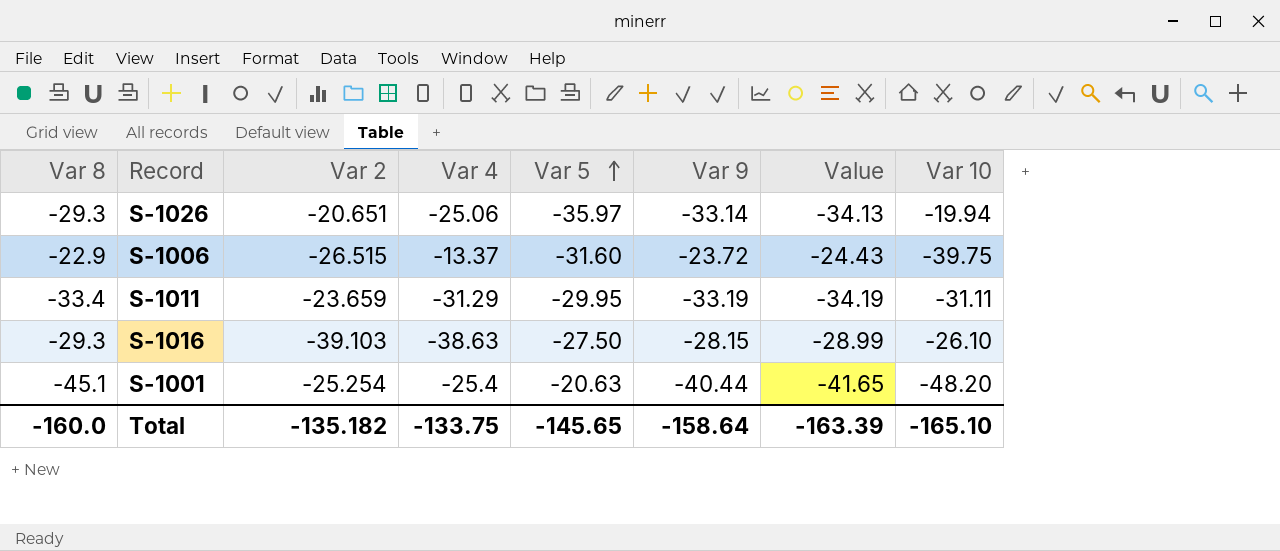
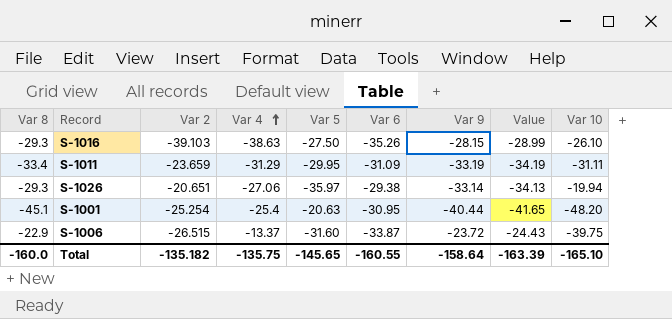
row order: Var 5 ascending -> Var 4 ascending
column Var 6 | position: none -> 6
S-1026 | Var 4: -25.06 -> -27.06
Total | Var 4: -133.75 -> -135.75

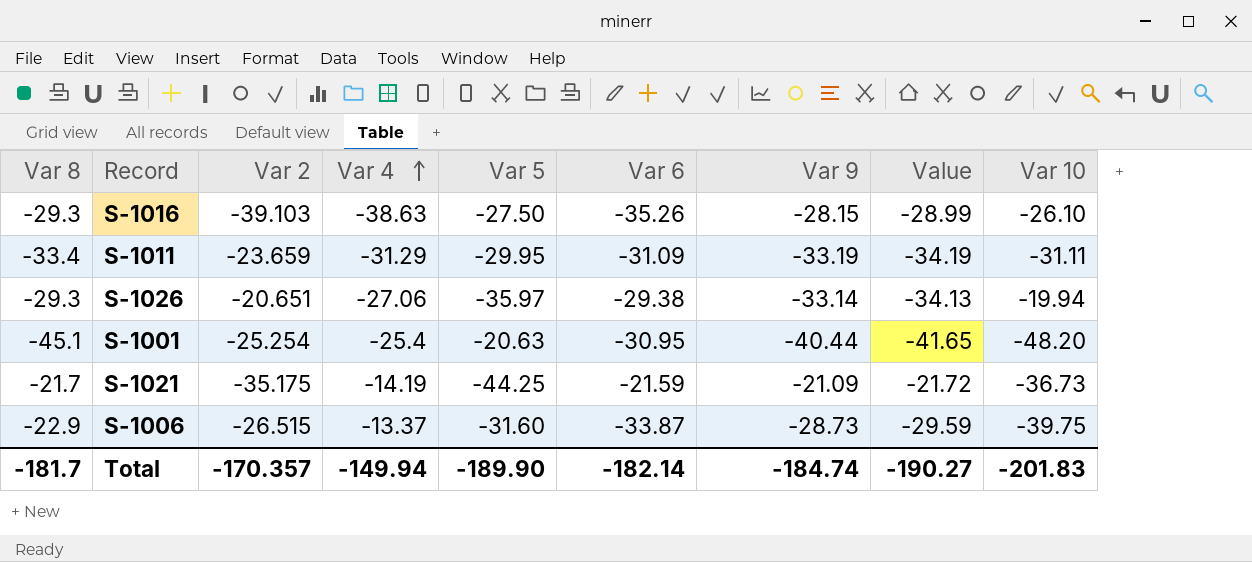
row S-1021: none -> -21.7 | -35.175 | -14.19 | -44.25 | -21.59 | -21.09 | -21.72 | -36.73
S-1006 | Var 9: -23.72 -> -28.73
S-1006 | Value: -24.43 -> -29.59
Total | Var 8: -160.0 -> -181.7
Total | Var 2: -135.182 -> -170.357
Total | Var 4: -135.75 -> -149.94
Total | Var 5: -145.65 -> -189.90
Total | Var 6: -160.55 -> -182.14
Total | Var 9: -158.64 -> -184.74
Total | Value: -163.39 -> -190.27
Total | Var 10: -165.10 -> -201.83

